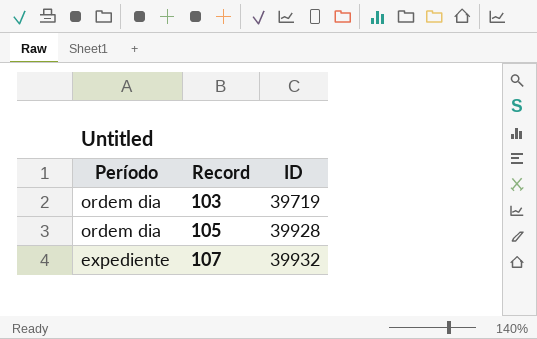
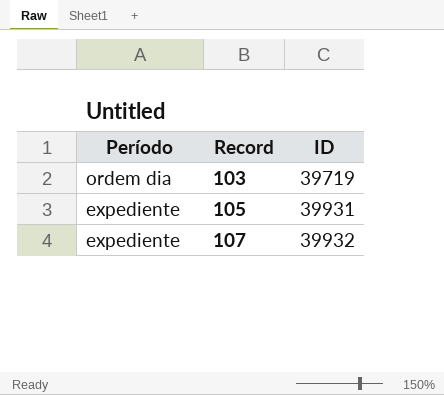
105 | Período: ordem dia -> expediente
105 | ID: 39928 -> 39931

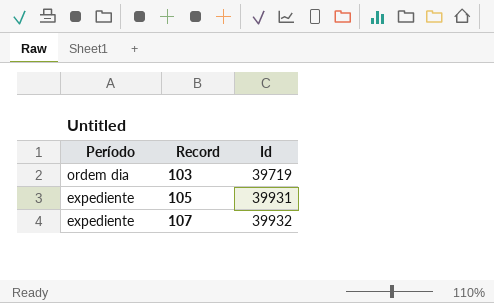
column name: ID -> Id

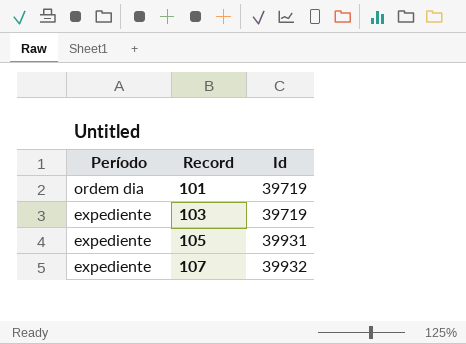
row 101: none -> ordem dia | 39719
103 | Período: ordem dia -> expediente

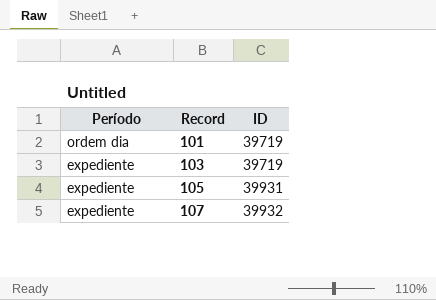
column name: Id -> ID

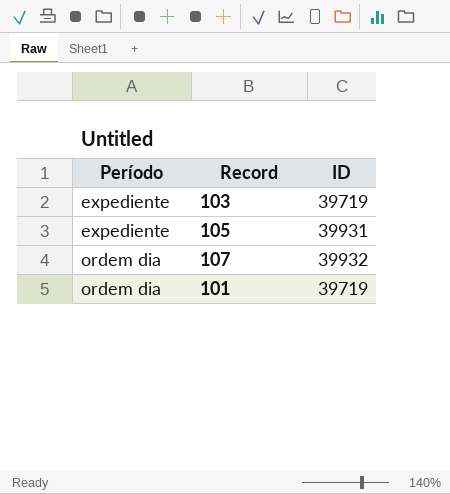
row order: Período descending -> Período ascending
107 | Período: expediente -> ordem dia

